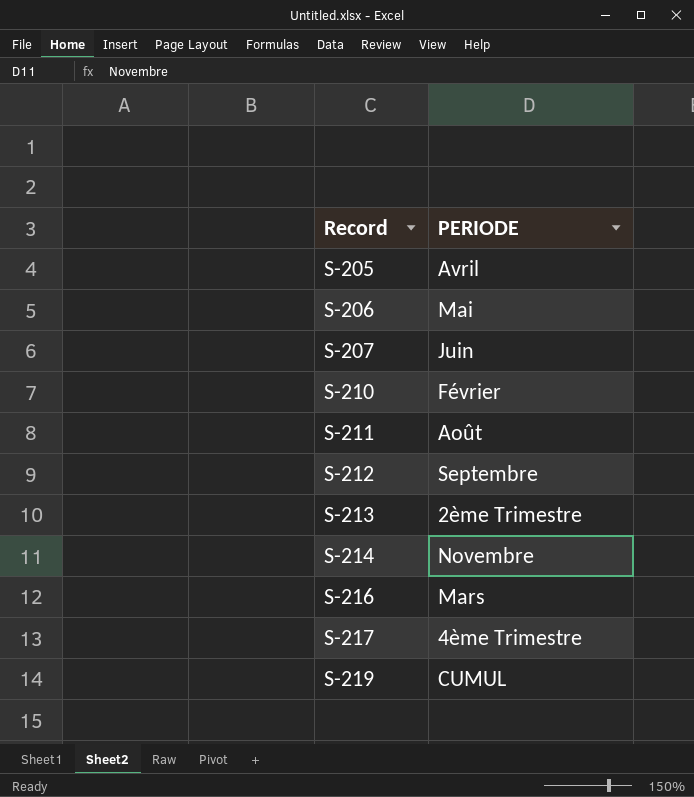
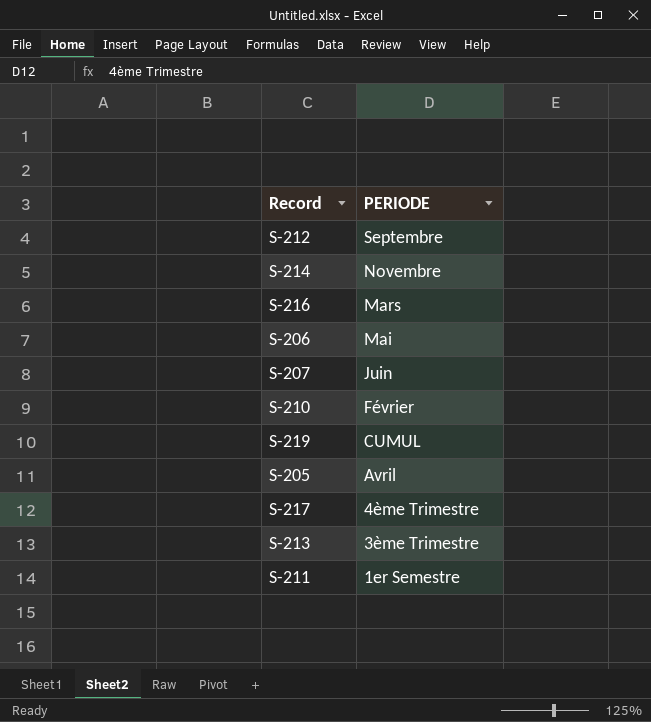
row order: Record ascending -> PERIODE descending
S-213 | PERIODE: 2ème Trimestre -> 3ème Trimestre
S-211 | PERIODE: Août -> 1er Semestre

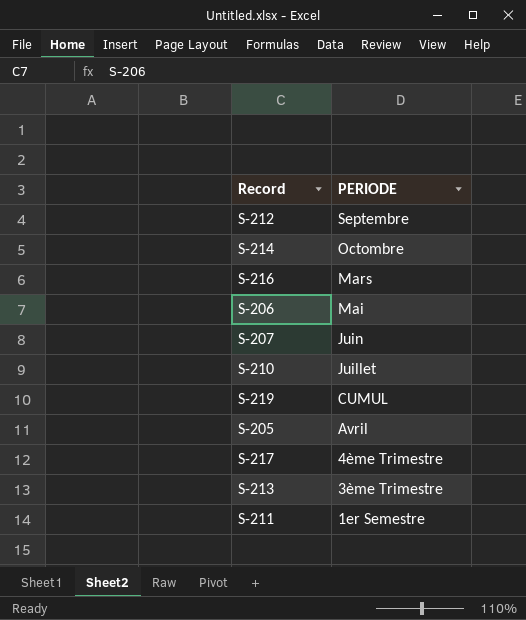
S-214 | PERIODE: Novembre -> Octombre
S-210 | PERIODE: Février -> Juillet

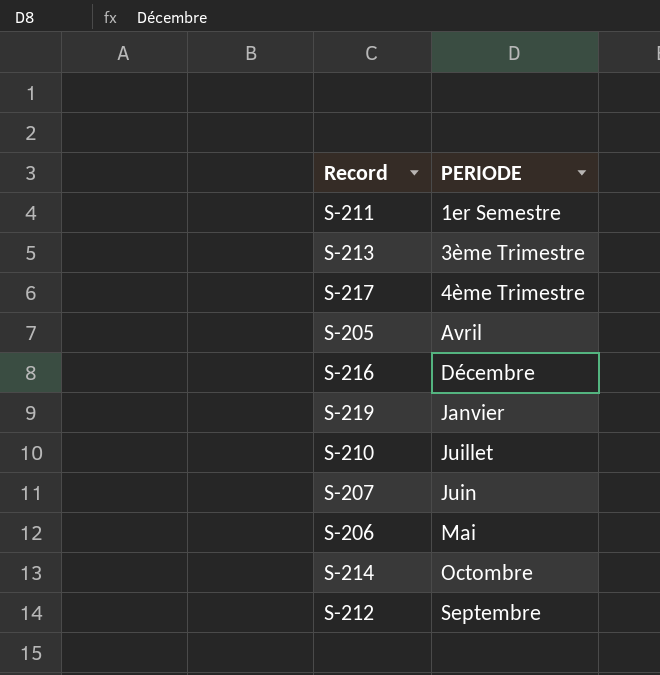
row order: PERIODE descending -> PERIODE ascending
S-216 | PERIODE: Mars -> Décembre
S-219 | PERIODE: CUMUL -> Janvier

